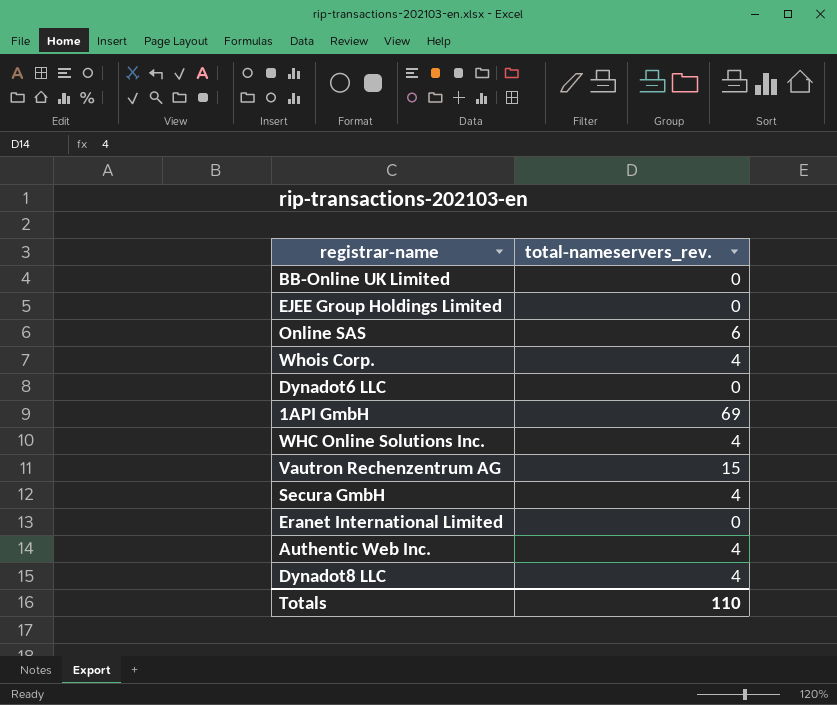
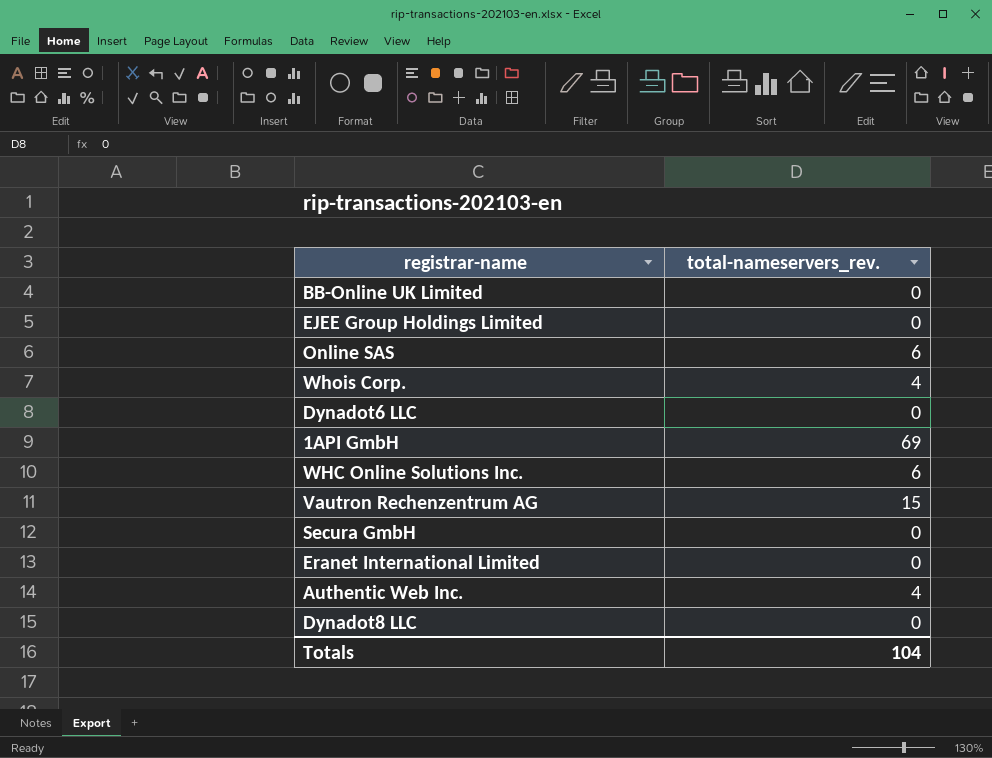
WHC Online Solutions Inc. | total-nameservers_rev.: 4 -> 6
Secura GmbH | total-nameservers_rev.: 4 -> 0
Dynadot8 LLC | total-nameservers_rev.: 4 -> 0
Totals | total-nameservers_rev.: 110 -> 104

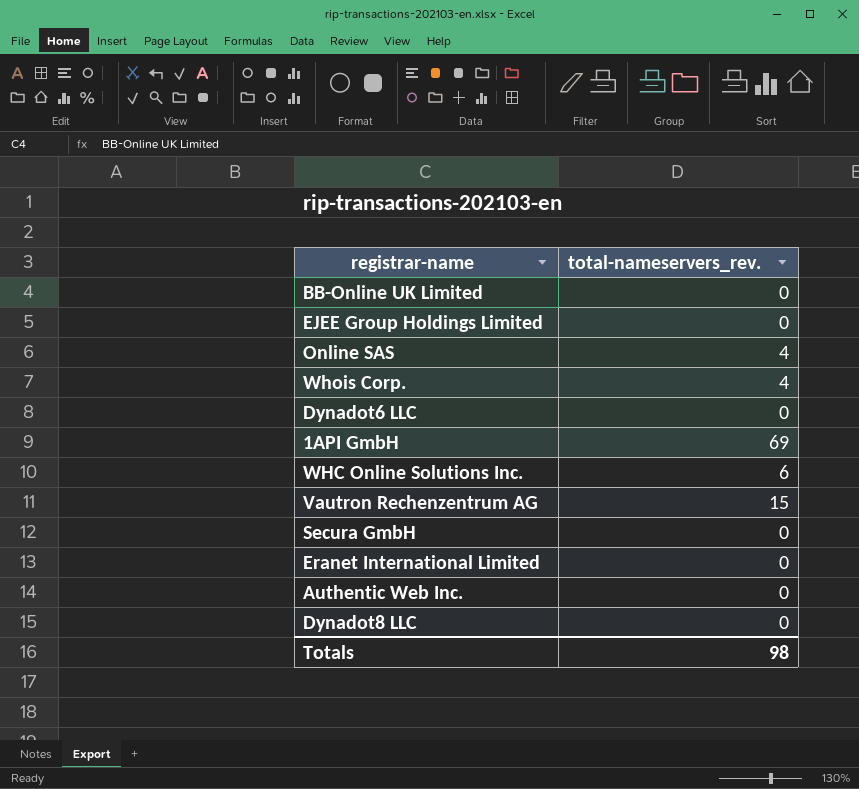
Online SAS | total-nameservers_rev.: 6 -> 4
Authentic Web Inc. | total-nameservers_rev.: 4 -> 0
Totals | total-nameservers_rev.: 104 -> 98

